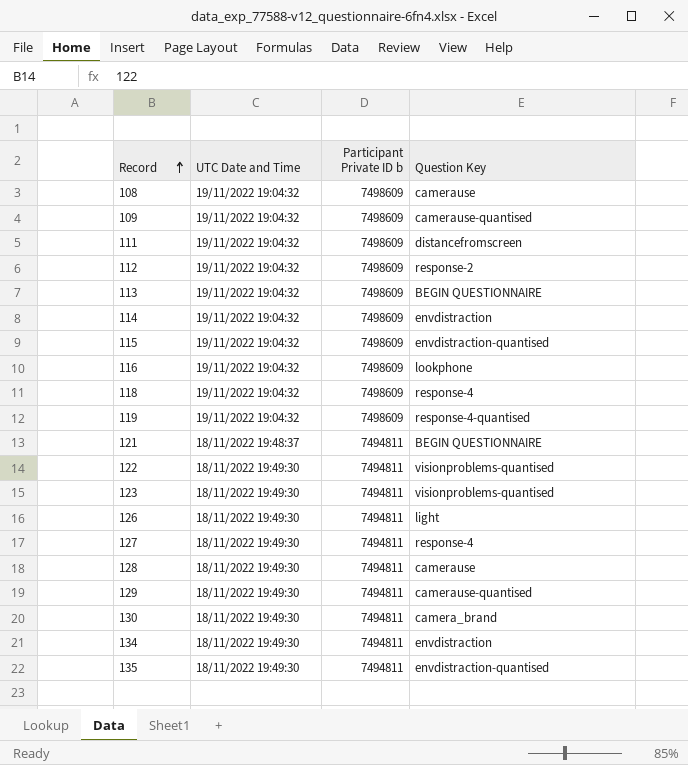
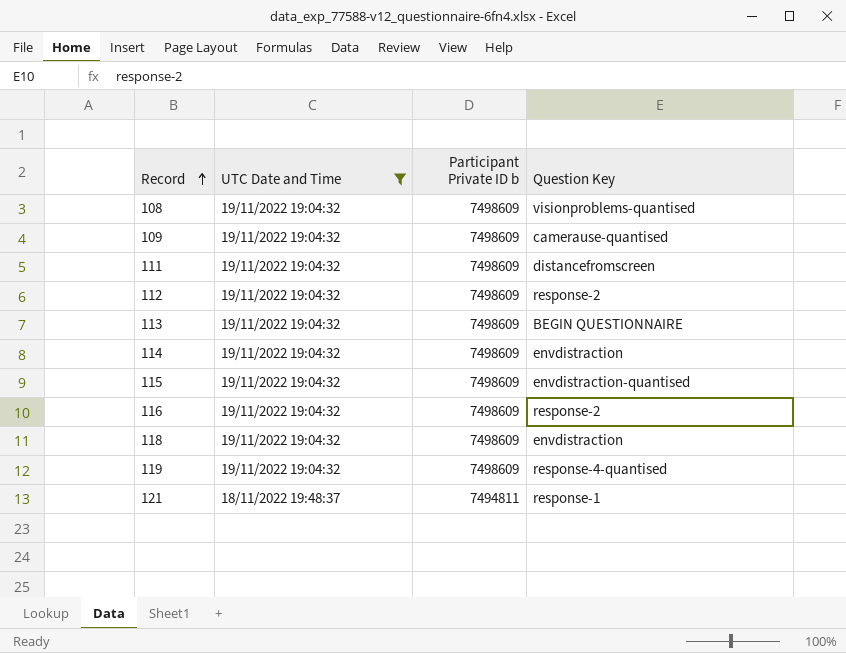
filter: none -> UTC Date and Time != 18/11/2022 19:49:30
108 | Question Key: camerause -> visionproblems-quantised
116 | Question Key: lookphone -> response-2
118 | Question Key: response-4 -> envdistraction
121 | Question Key: BEGIN QUESTIONNAIRE -> response-1

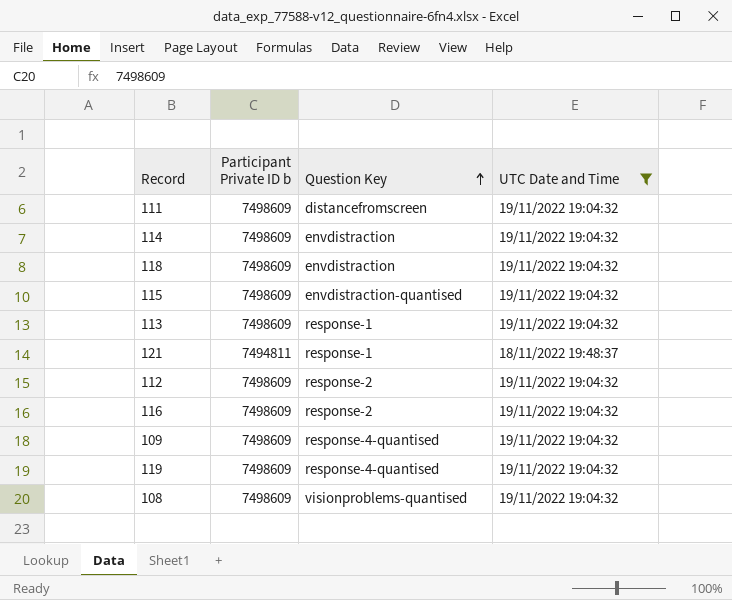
row order: Record ascending -> Question Key ascending
column UTC Date and Time | position: 2 -> 4
113 | Question Key: BEGIN QUESTIONNAIRE -> response-1
109 | Question Key: camerause-quantised -> response-4-quantised

